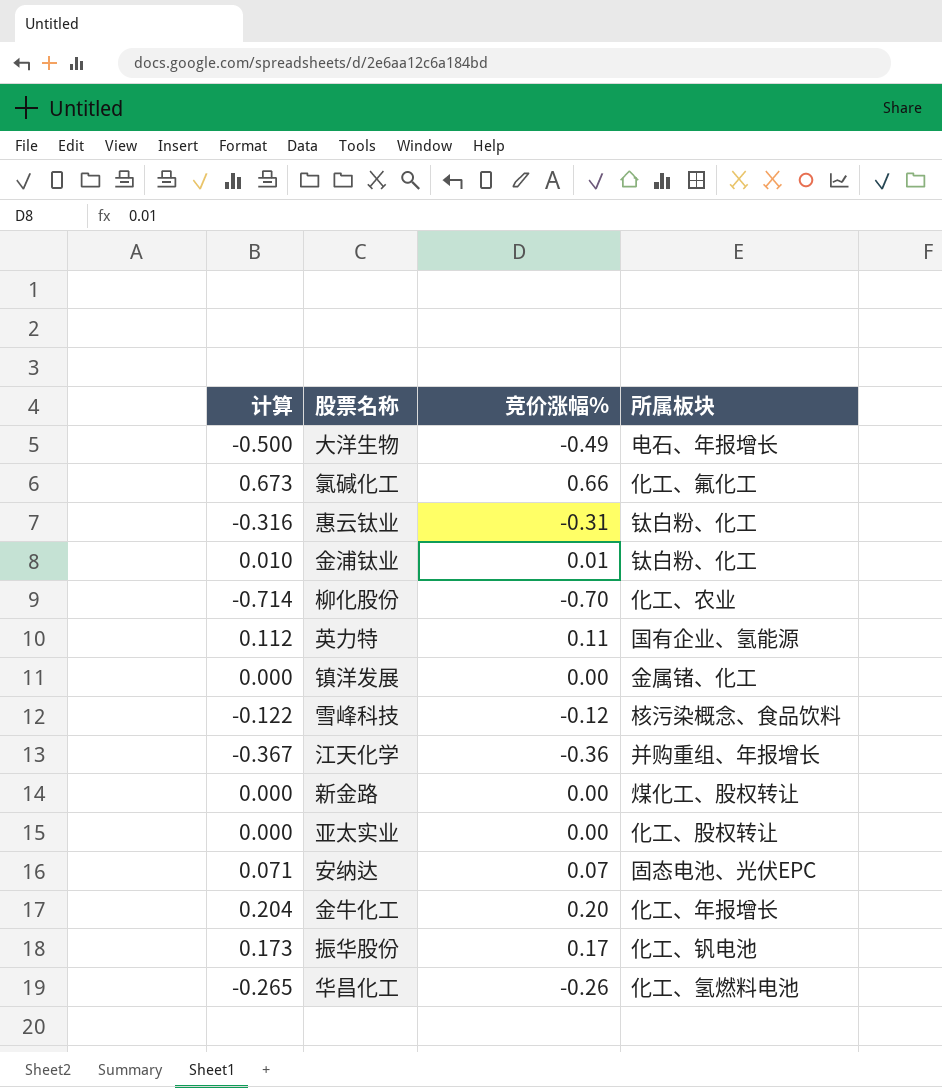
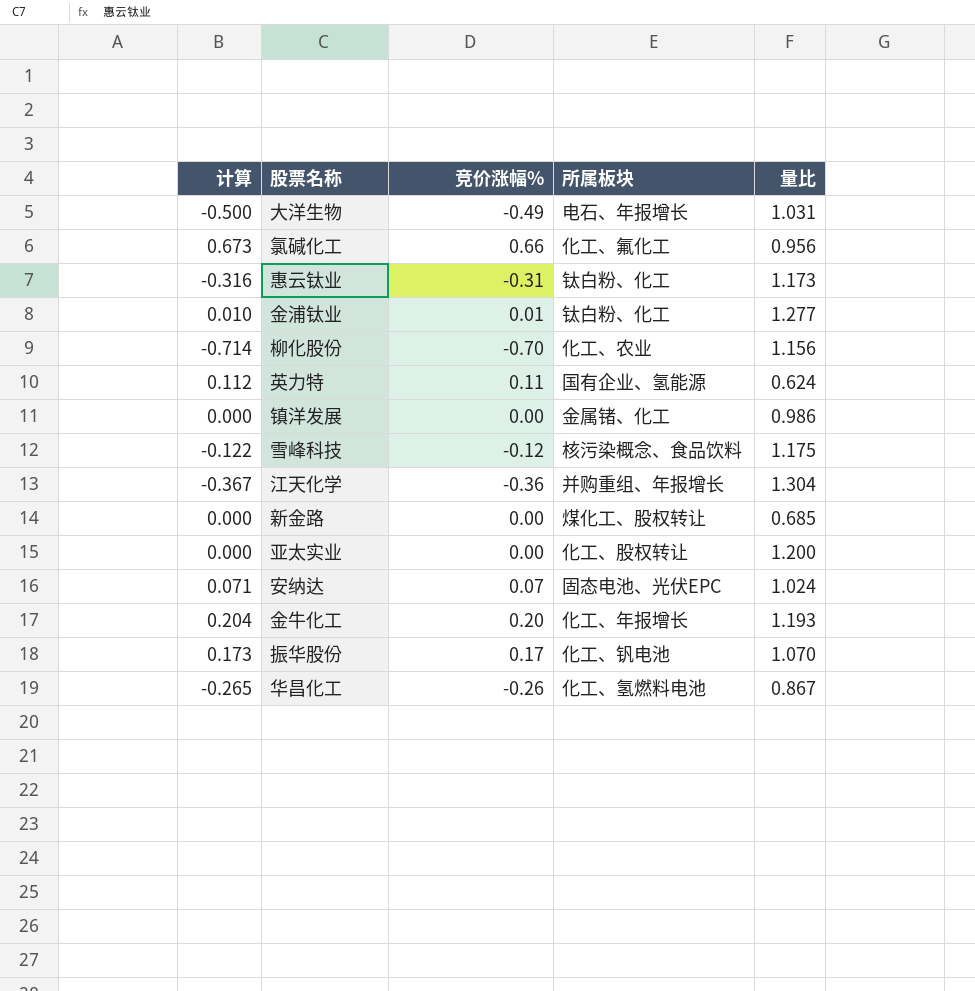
column 量比 | position: none -> 5

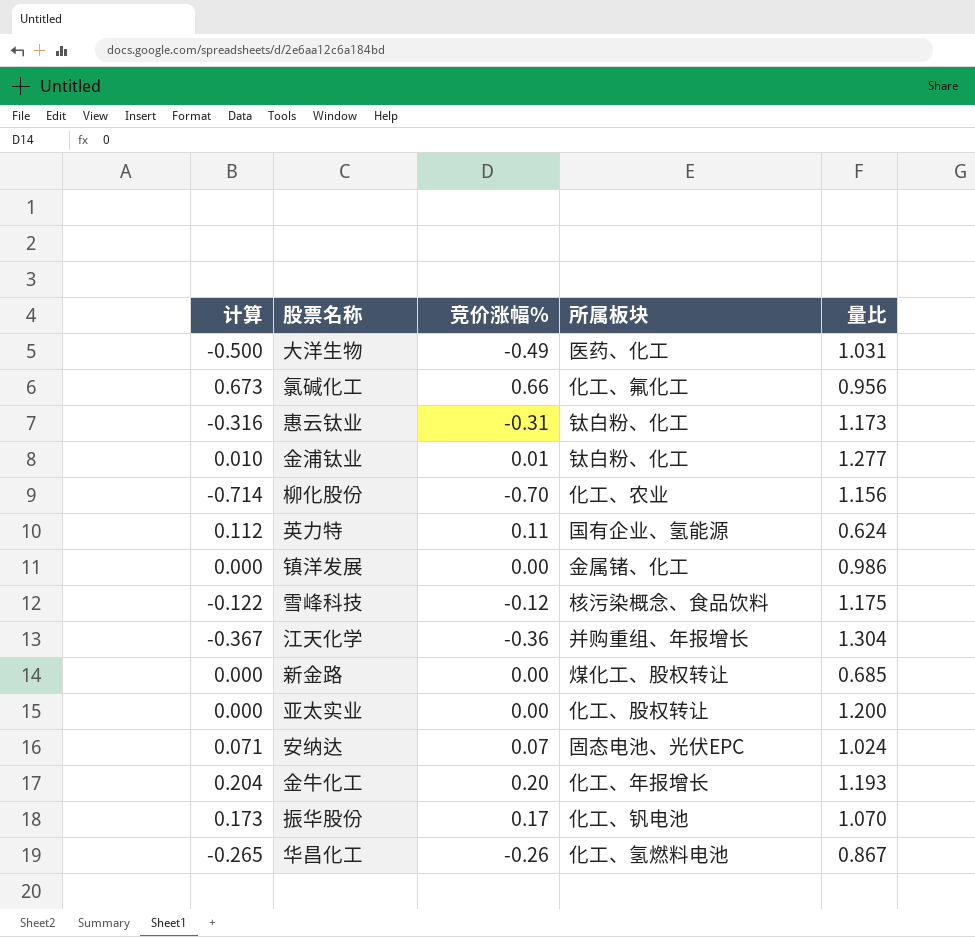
大洋生物 | 所属板块: 电石、年报增长 -> 医药、化工

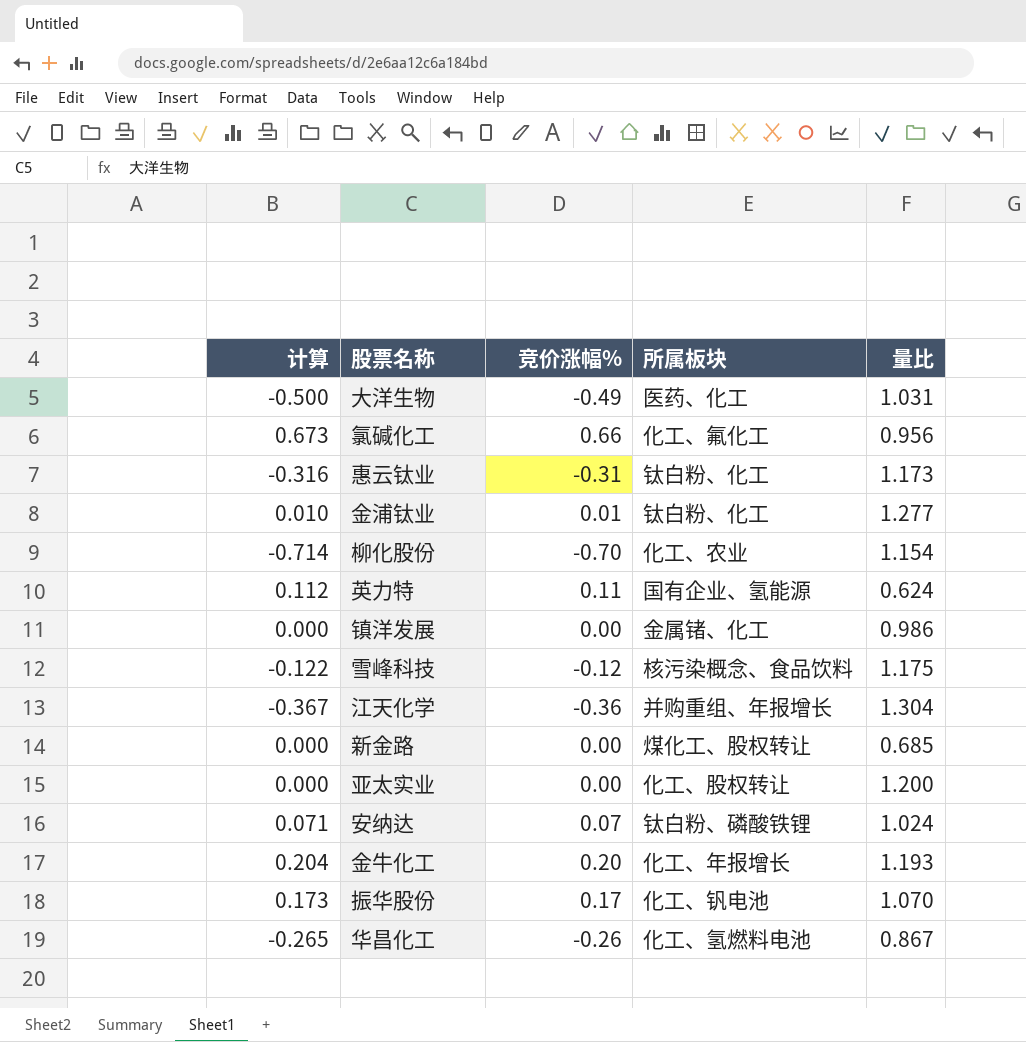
柳化股份 | 量比: 1.156 -> 1.154
安纳达 | 所属板块: 固态电池、光伏EPC -> 钛白粉、磷酸铁锂

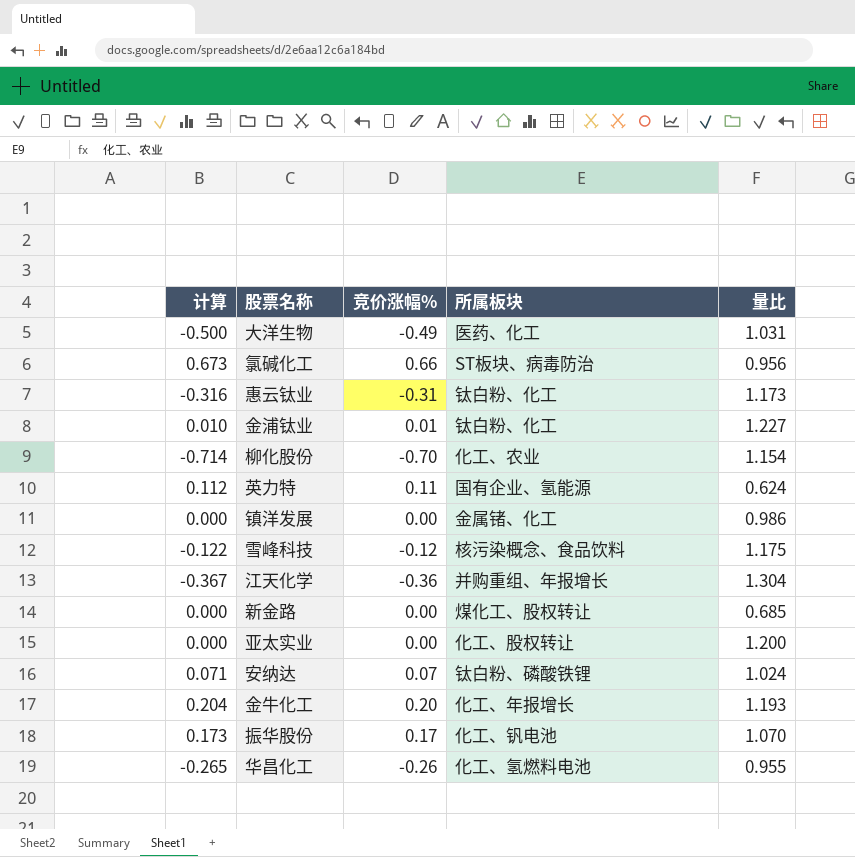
氯碱化工 | 所属板块: 化工、氟化工 -> ST板块、病毒防治
金浦钛业 | 量比: 1.277 -> 1.227
华昌化工 | 量比: 0.867 -> 0.955

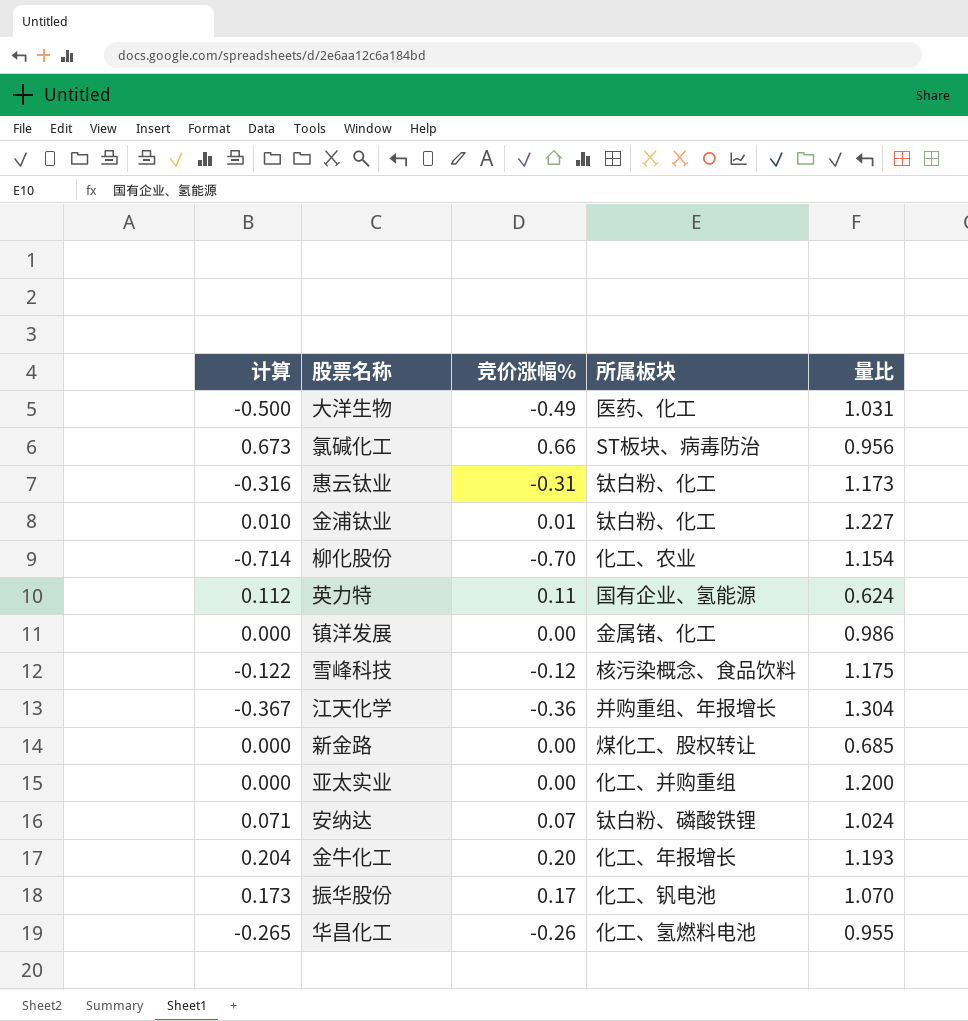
亚太实业 | 所属板块: 化工、股权转让 -> 化工、并购重组

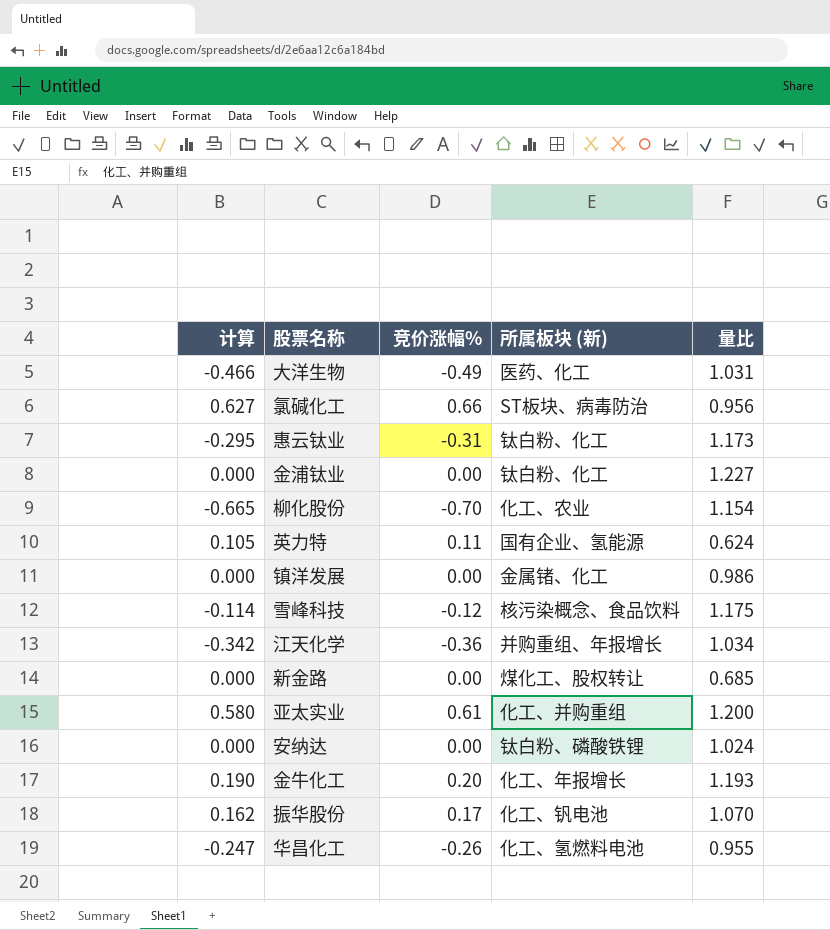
column 计算 | formula: [竞价涨幅%] * 1.02 -> [竞价涨幅%] * 0.95
column name: 所属板块 -> 所属板块 (新)
金浦钛业 | 竞价涨幅%: 0.01 -> 0.00
江天化学 | 量比: 1.304 -> 1.034
亚太实业 | 竞价涨幅%: 0.00 -> 0.61
安纳达 | 竞价涨幅%: 0.07 -> 0.00

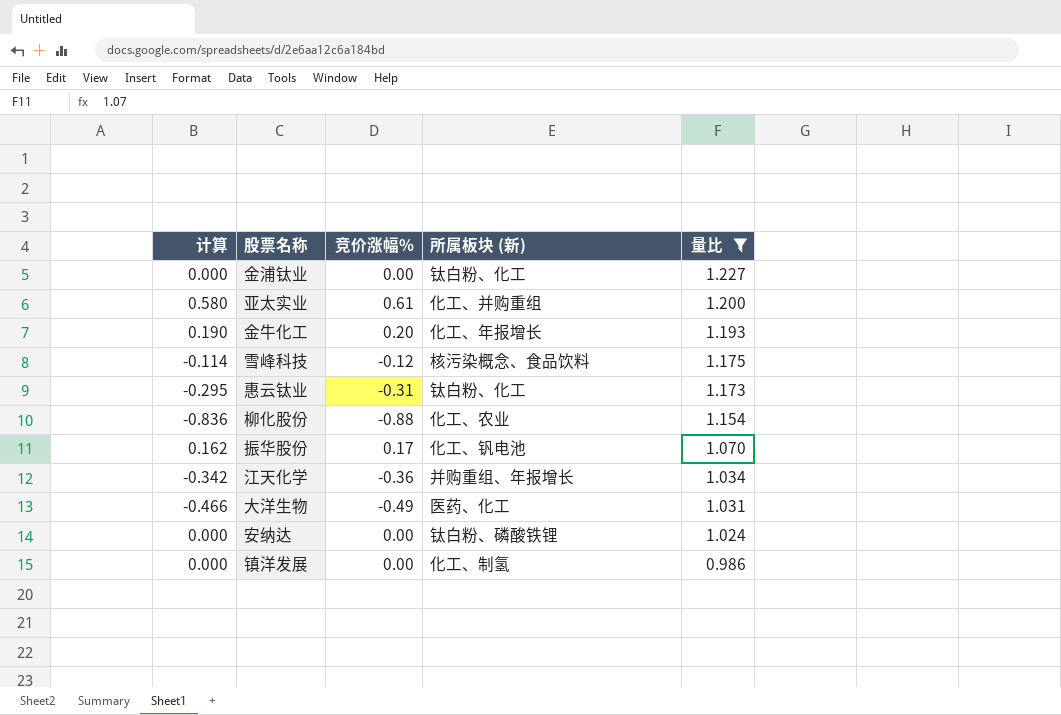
filter: none -> 量比 >= 0.986
row order: none -> 量比 descending
柳化股份 | 计算: -0.665 -> -0.836
柳化股份 | 竞价涨幅%: -0.70 -> -0.88
镇洋发展 | 所属板块 (新): 金属锗、化工 -> 化工、制氢

